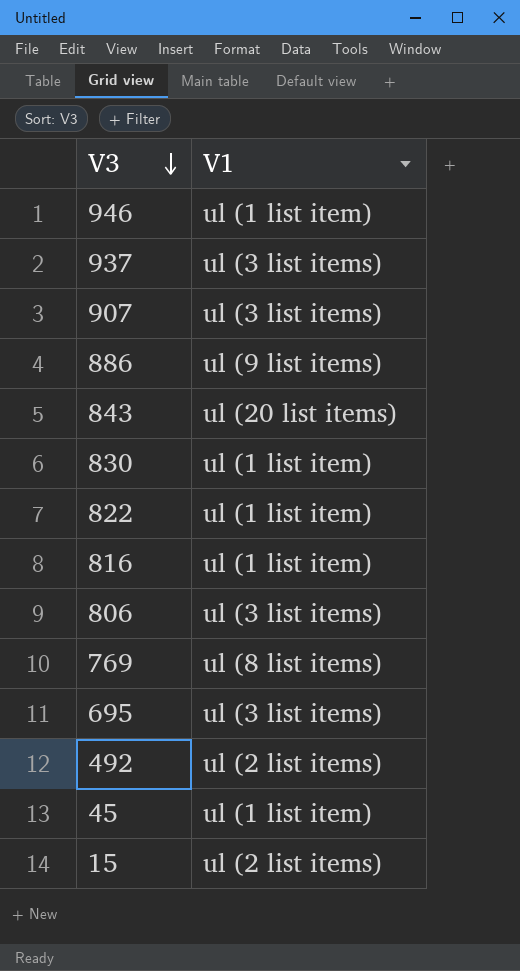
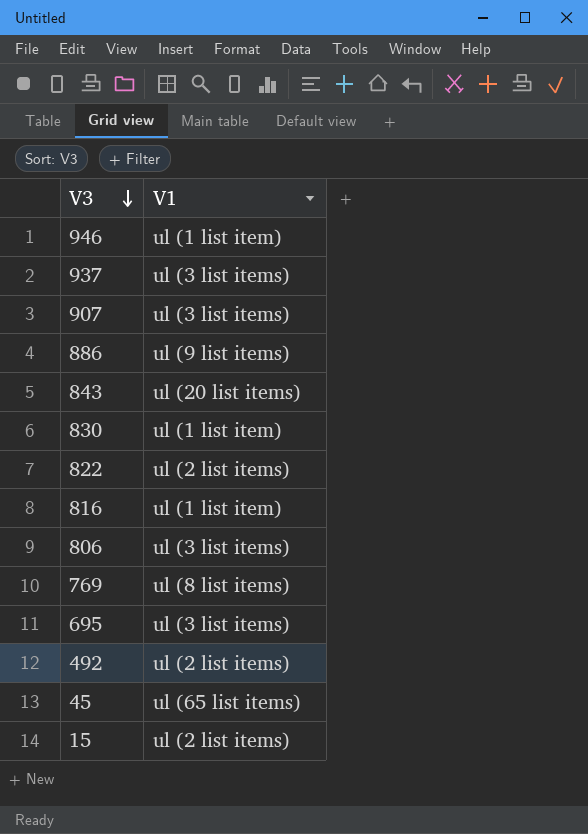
822 | V1: ul (1 list item) -> ul (2 list items)
45 | V1: ul (1 list item) -> ul (65 list items)

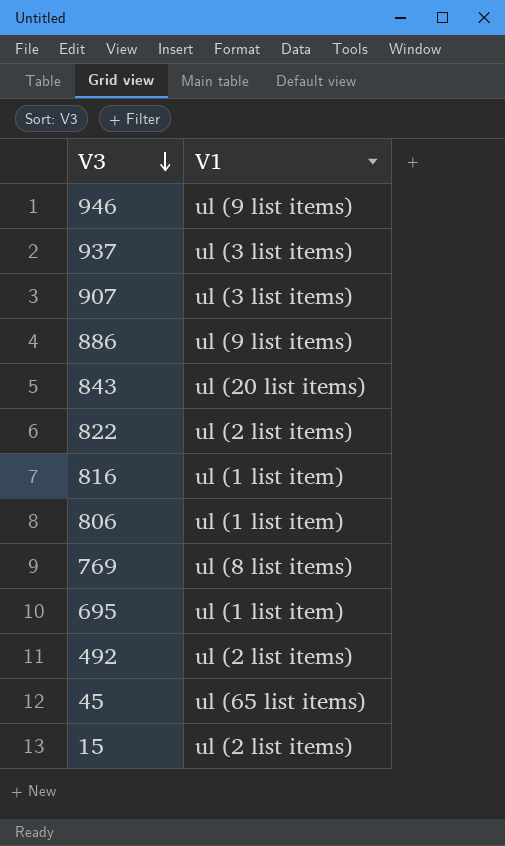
row 830: ul (1 list item) -> none
946 | V1: ul (1 list item) -> ul (9 list items)
806 | V1: ul (3 list items) -> ul (1 list item)
695 | V1: ul (3 list items) -> ul (1 list item)

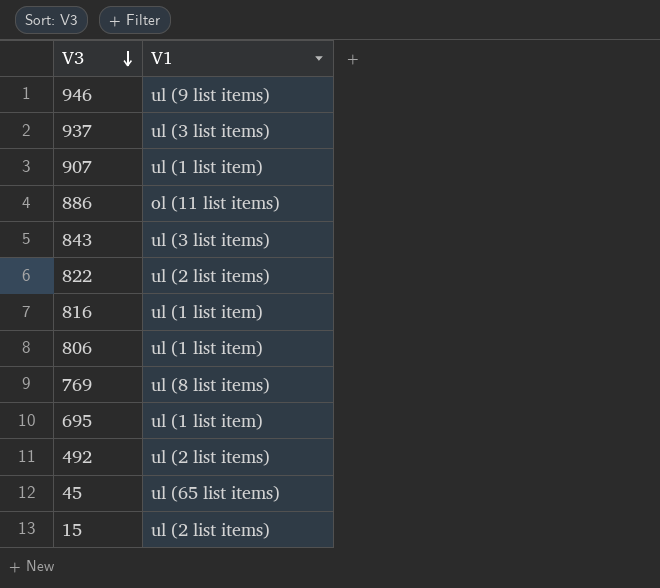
907 | V1: ul (3 list items) -> ul (1 list item)
886 | V1: ul (9 list items) -> ol (11 list items)
843 | V1: ul (20 list items) -> ul (3 list items)

